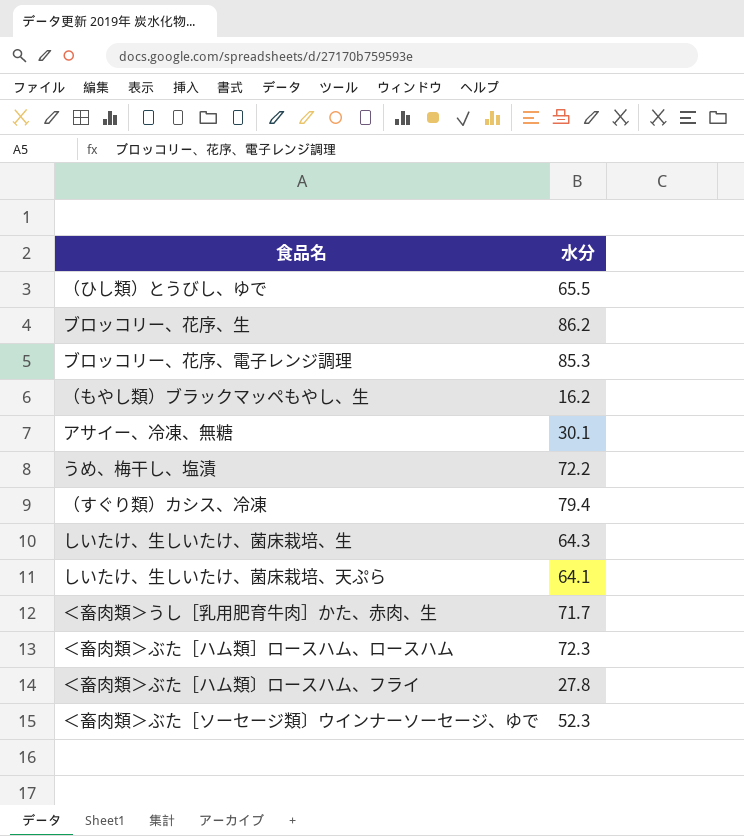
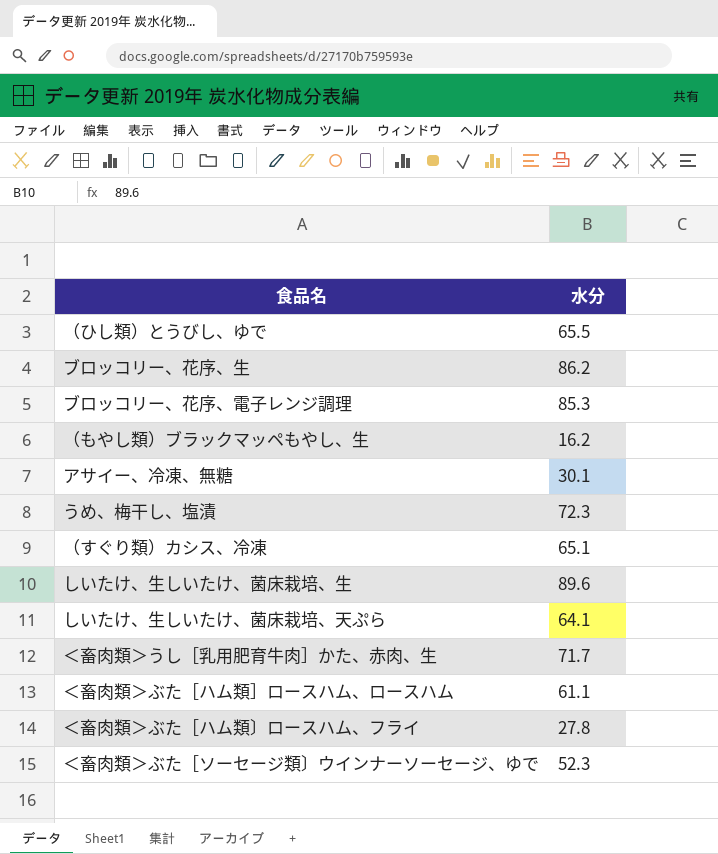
うめ、梅干し、塩漬 | 水分: 72.2 -> 72.3
（すぐり類）カシス、冷凍 | 水分: 79.4 -> 65.1
しいたけ、生しいたけ、菌床栽培、生 | 水分: 64.3 -> 89.6
＜畜肉類＞ぶた［ハム類］ロースハム、ロースハム | 水分: 72.3 -> 61.1

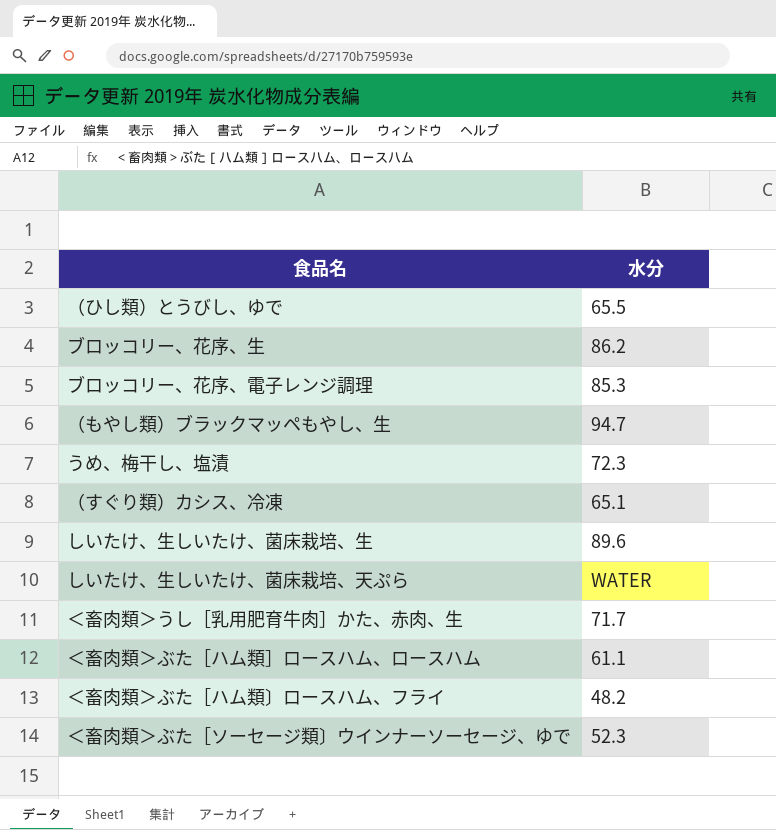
row アサイー、冷凍、無糖: 30.1 -> none
（もやし類）ブラックマッペもやし、生 | 水分: 16.2 -> 94.7
しいたけ、生しいたけ、菌床栽培、天ぷら | 水分: 64.1 -> WATER
＜畜肉類＞ぶた［ハム類〕ロースハム、フライ | 水分: 27.8 -> 48.2

